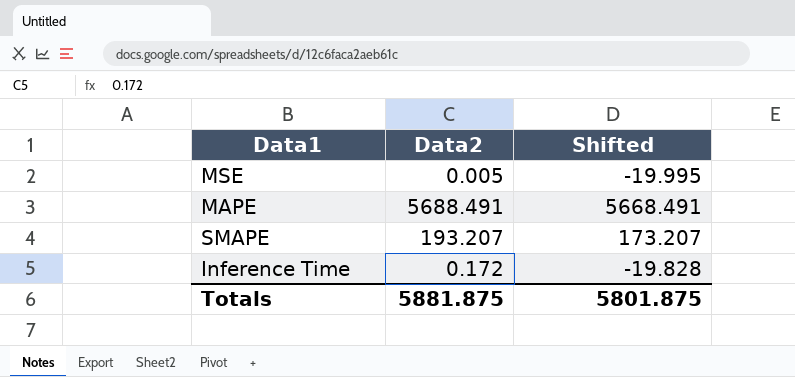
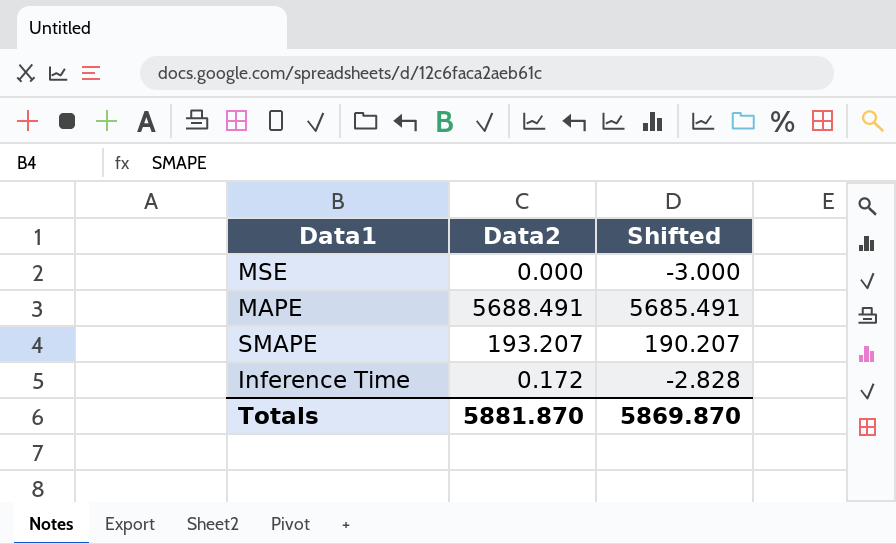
column Shifted | formula: [Data2] - 20 -> [Data2] - 3
MSE | Data2: 0.005 -> 0.000
Totals | Data2: 5881.875 -> 5881.870
Totals | Shifted: 5801.875 -> 5869.870

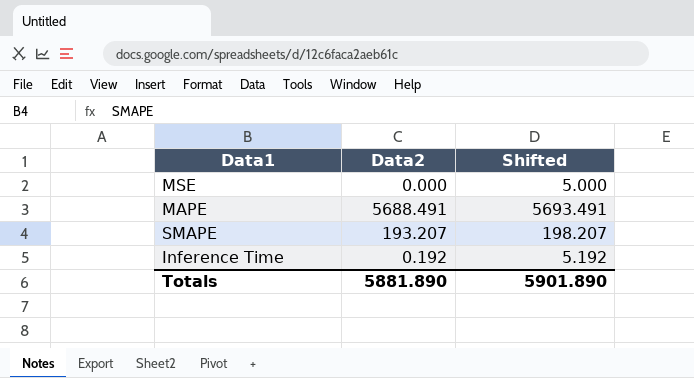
column Shifted | formula: [Data2] - 3 -> [Data2] + 5
Inference Time | Data2: 0.172 -> 0.192
Totals | Data2: 5881.870 -> 5881.890
Totals | Shifted: 5869.870 -> 5901.890

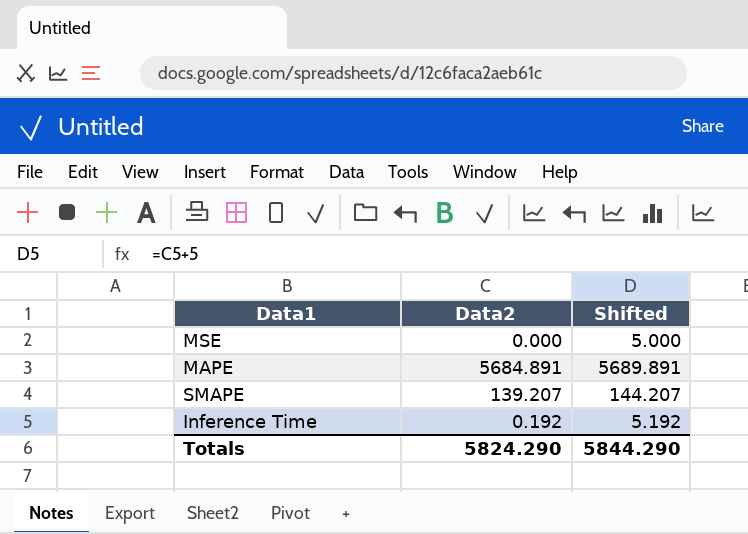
MAPE | Data2: 5688.491 -> 5684.891
MAPE | Shifted: 5693.491 -> 5689.891
SMAPE | Data2: 193.207 -> 139.207
SMAPE | Shifted: 198.207 -> 144.207
Totals | Data2: 5881.890 -> 5824.290
Totals | Shifted: 5901.890 -> 5844.290

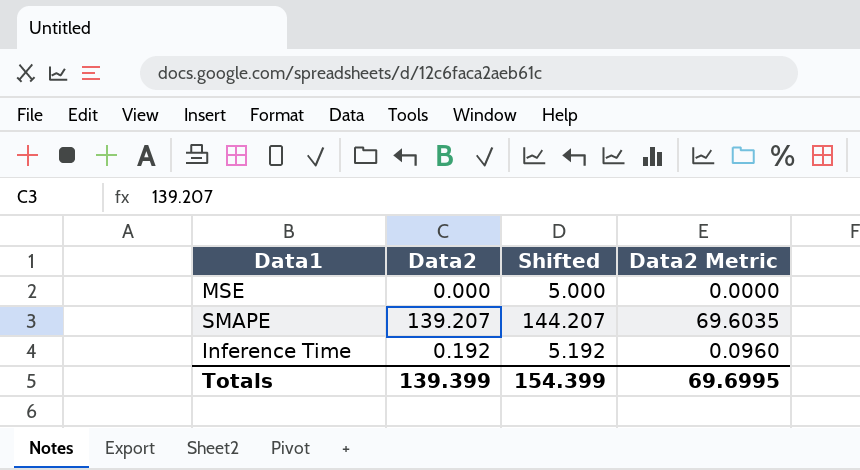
column Data2 Metric | formula: none -> [Data2] * 0.5
row MAPE: 5684.891 | 5689.891 -> none
Totals | Data2: 5824.290 -> 139.399
Totals | Shifted: 5844.290 -> 154.399

